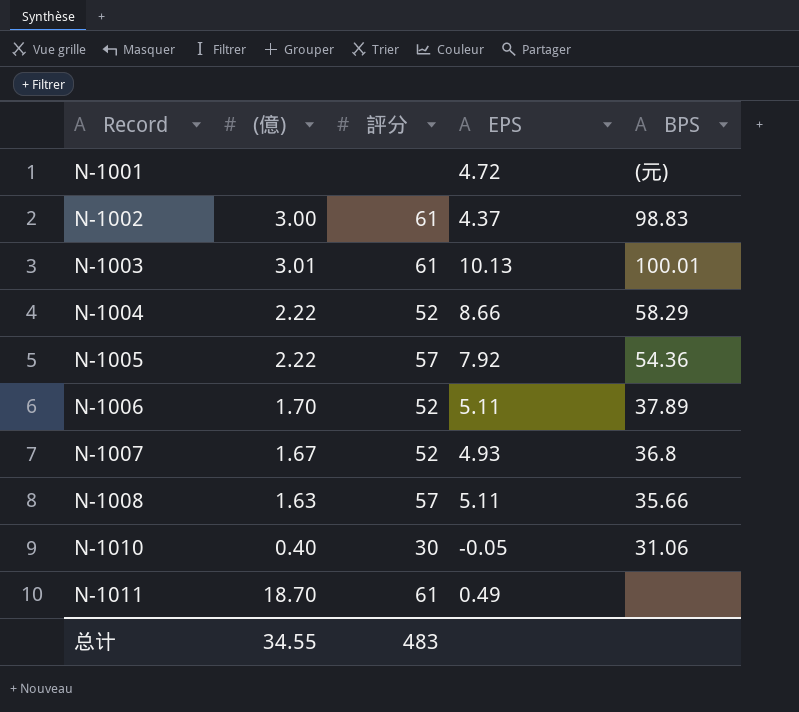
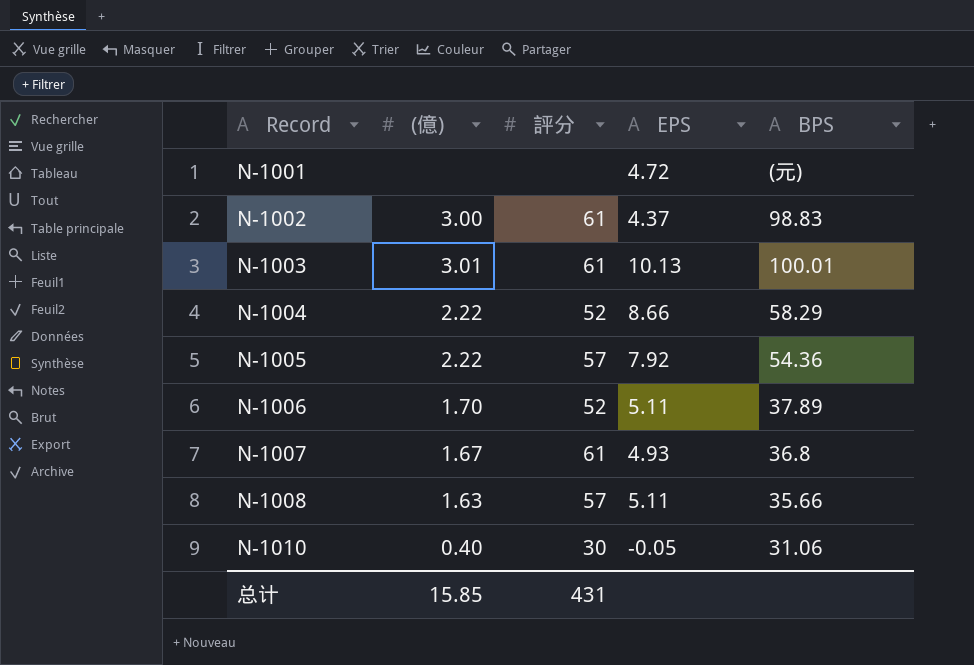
row N-1011: 18.70 | 61 | 0.49 | none -> none
N-1007 | 評分: 52 -> 61
总计 | (億): 34.55 -> 15.85
总计 | 評分: 483 -> 431

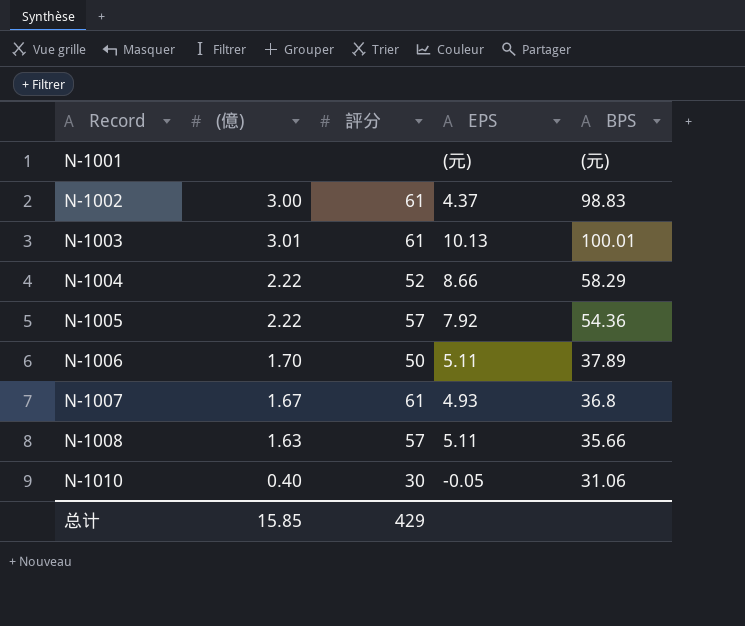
N-1001 | EPS: 4.72 -> (元)
N-1006 | 評分: 52 -> 50
总计 | 評分: 431 -> 429

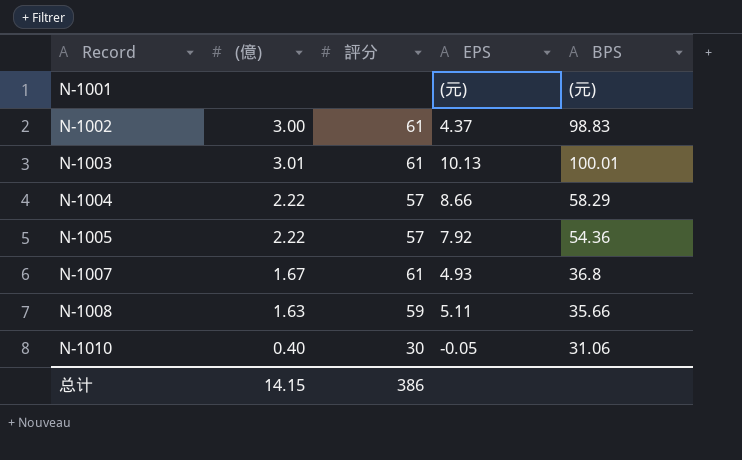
row N-1006: 1.70 | 50 | 5.11 | 37.89 -> none
N-1004 | 評分: 52 -> 57
N-1008 | 評分: 57 -> 59
总计 | (億): 15.85 -> 14.15
总计 | 評分: 429 -> 386

